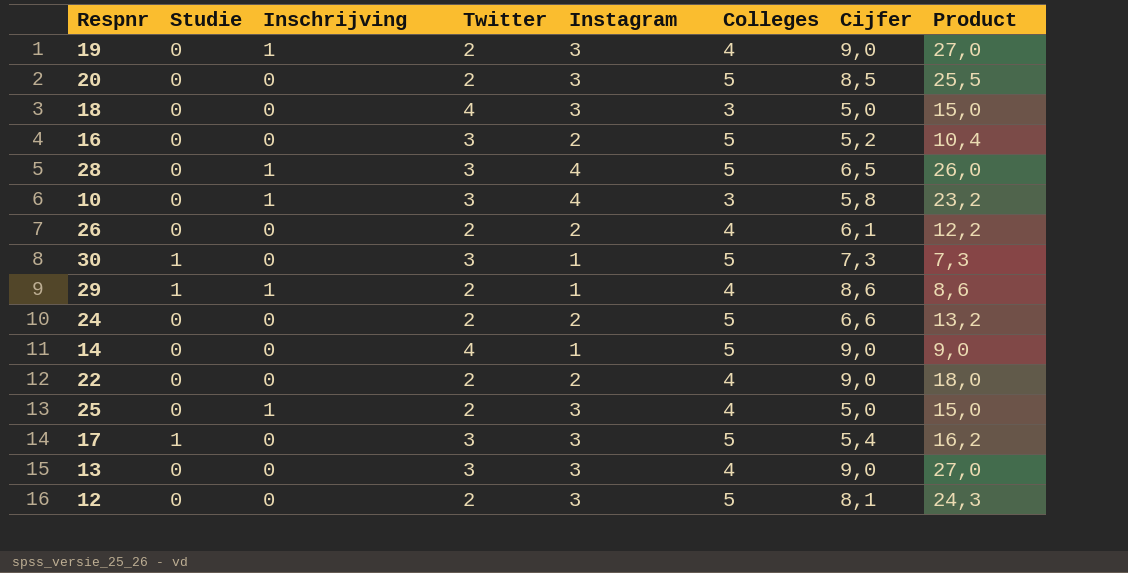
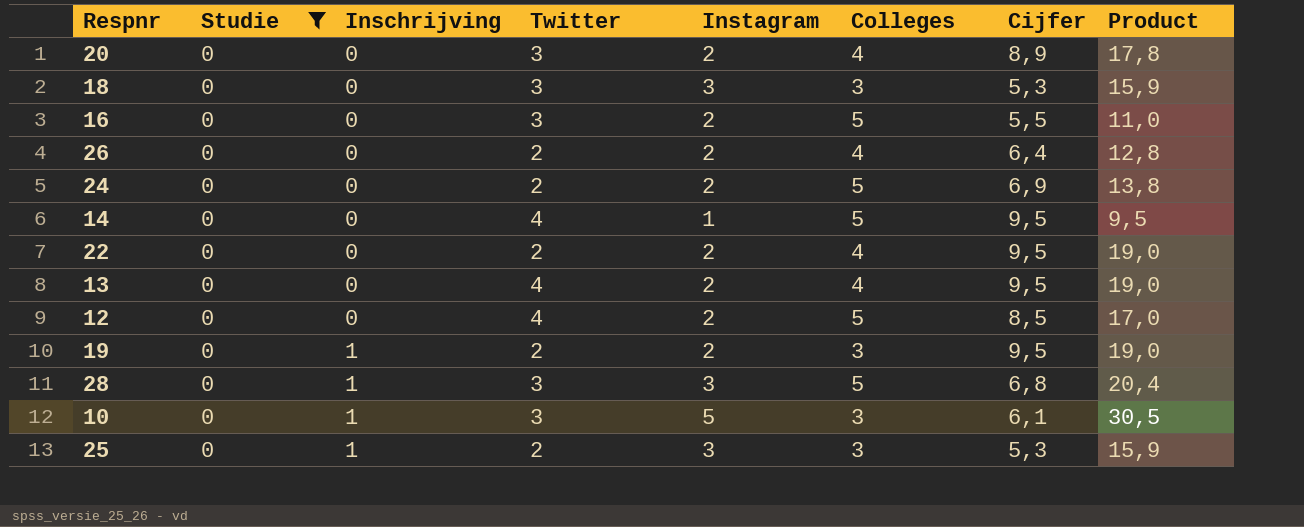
filter: none -> Studie = 0
row order: none -> Inschrijving ascending
20 | Twitter: 2 -> 3
20 | Instagram: 3 -> 2
20 | Colleges: 5 -> 4
20 | Cijfer: 8,5 -> 8,9
20 | Product: 25,5 -> 17,8
18 | Twitter: 4 -> 3
18 | Cijfer: 5,0 -> 5,3
18 | Product: 15,0 -> 15,9
16 | Cijfer: 5,2 -> 5,5
16 | Product: 10,4 -> 11,0
26 | Cijfer: 6,1 -> 6,4
26 | Product: 12,2 -> 12,8
24 | Cijfer: 6,6 -> 6,9
24 | Product: 13,2 -> 13,8
14 | Cijfer: 9,0 -> 9,5
14 | Product: 9,0 -> 9,5
22 | Cijfer: 9,0 -> 9,5
22 | Product: 18,0 -> 19,0
13 | Twitter: 3 -> 4
13 | Instagram: 3 -> 2
13 | Cijfer: 9,0 -> 9,5
13 | Product: 27,0 -> 19,0
12 | Twitter: 2 -> 4
12 | Instagram: 3 -> 2
12 | Cijfer: 8,1 -> 8,5
12 | Product: 24,3 -> 17,0
19 | Instagram: 3 -> 2
19 | Colleges: 4 -> 3
19 | Cijfer: 9,0 -> 9,5
19 | Product: 27,0 -> 19,0
28 | Instagram: 4 -> 3
28 | Cijfer: 6,5 -> 6,8
28 | Product: 26,0 -> 20,4
10 | Instagram: 4 -> 5
10 | Cijfer: 5,8 -> 6,1
10 | Product: 23,2 -> 30,5
25 | Colleges: 4 -> 3
25 | Cijfer: 5,0 -> 5,3
25 | Product: 15,0 -> 15,9

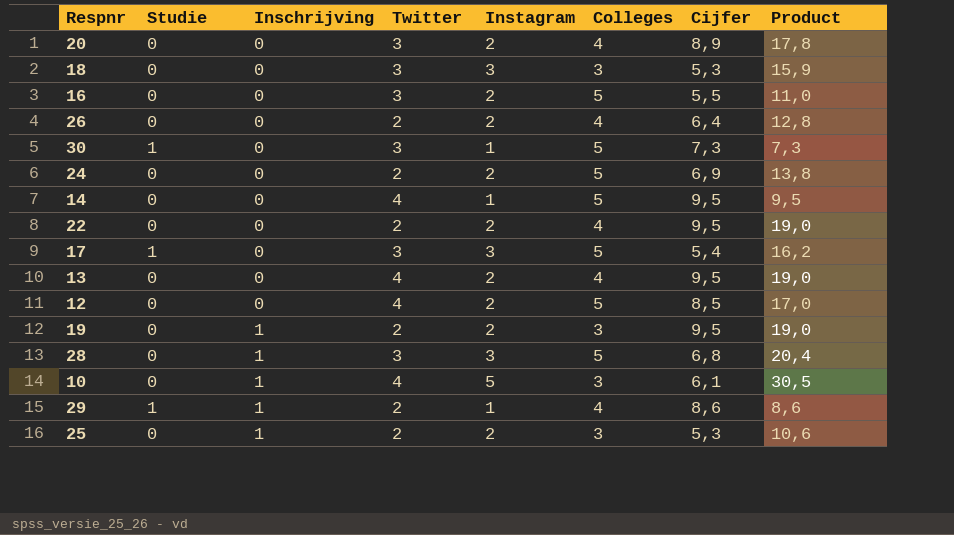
filter: Studie = 0 -> none
10 | Twitter: 3 -> 4
25 | Instagram: 3 -> 2
25 | Product: 15,9 -> 10,6

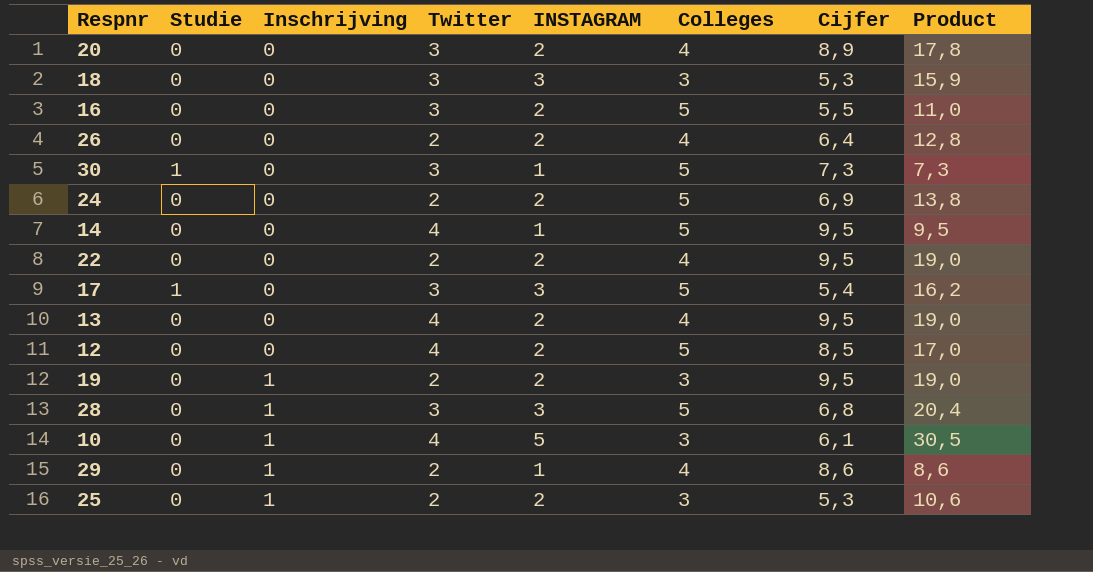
column name: Instagram -> INSTAGRAM
29 | Studie: 1 -> 0

